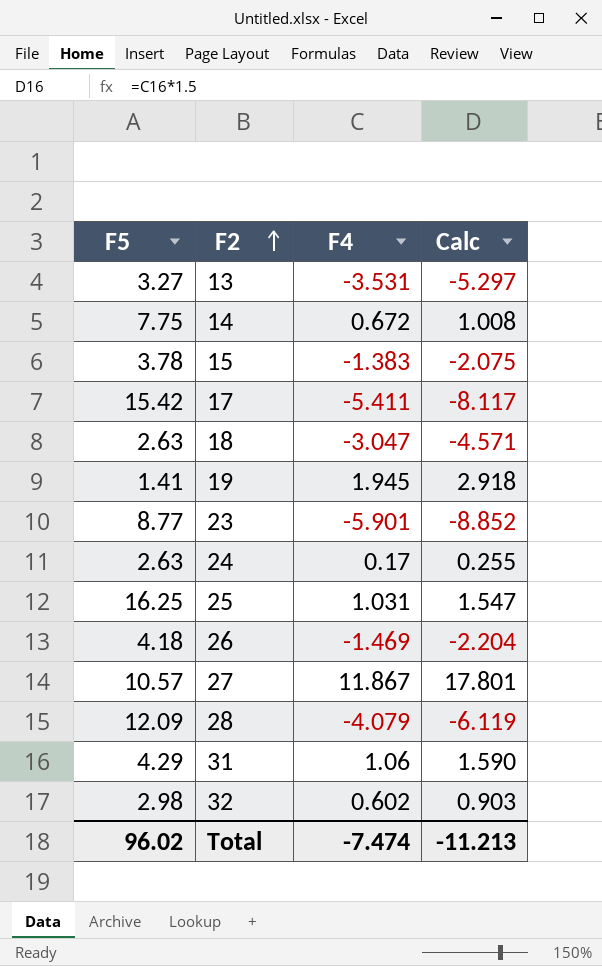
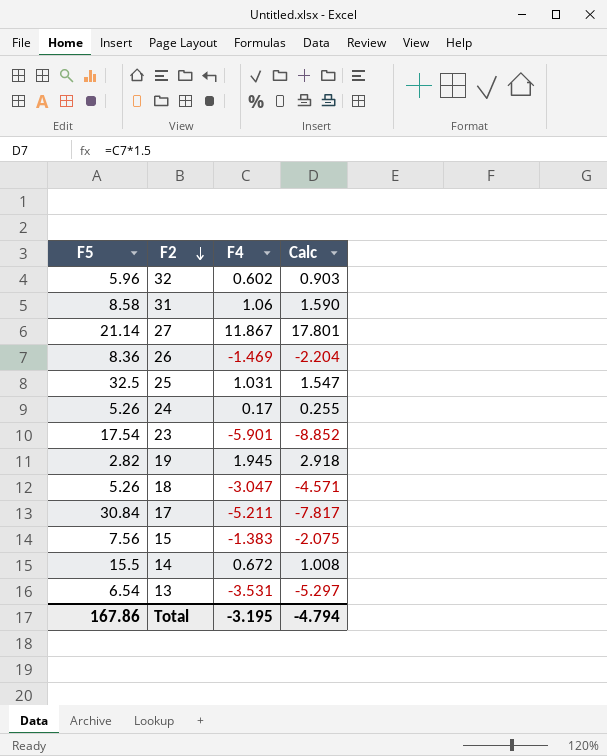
row order: F2 ascending -> F2 descending
row 28: 12.09 | -4.079 | -6.119 -> none
32 | F5: 2.98 -> 5.96
31 | F5: 4.29 -> 8.58
27 | F5: 10.57 -> 21.14
26 | F5: 4.18 -> 8.36
25 | F5: 16.25 -> 32.5
24 | F5: 2.63 -> 5.26
23 | F5: 8.77 -> 17.54
19 | F5: 1.41 -> 2.82
18 | F5: 2.63 -> 5.26
17 | F5: 15.42 -> 30.84
17 | F4: -5.411 -> -5.211
17 | Calc: -8.117 -> -7.817
15 | F5: 3.78 -> 7.56
14 | F5: 7.75 -> 15.5
13 | F5: 3.27 -> 6.54
Total | F5: 96.02 -> 167.86
Total | F4: -7.474 -> -3.195
Total | Calc: -11.213 -> -4.794

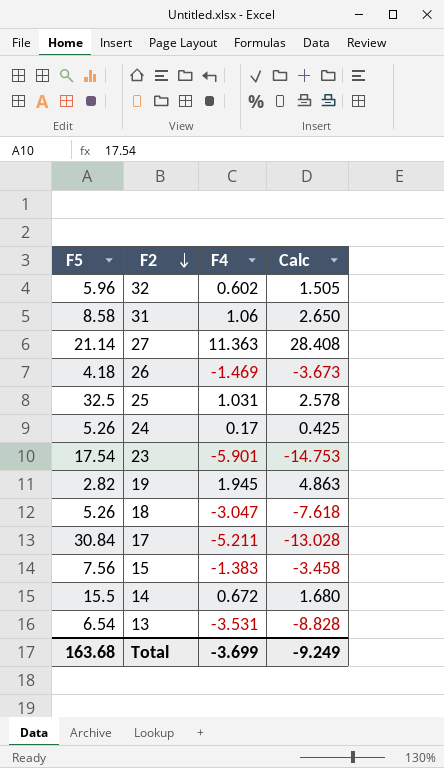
column Calc | formula: [F4] * 1.5 -> [F4] * 2.5
27 | F4: 11.867 -> 11.363
26 | F5: 8.36 -> 4.18
Total | F5: 167.86 -> 163.68
Total | F4: -3.195 -> -3.699
Total | Calc: -4.794 -> -9.249

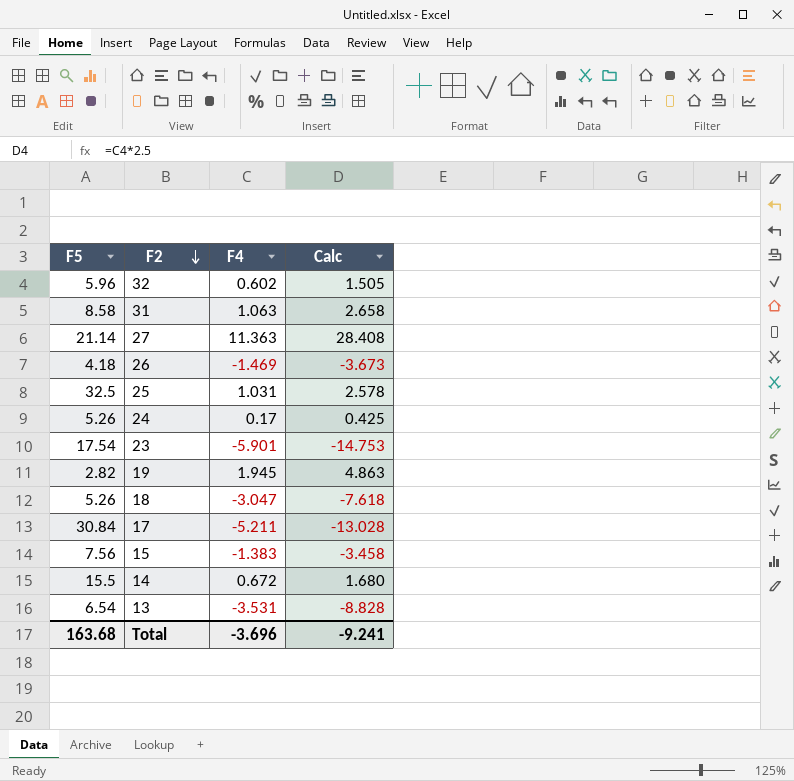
31 | F4: 1.06 -> 1.063
31 | Calc: 2.650 -> 2.658
Total | F4: -3.699 -> -3.696
Total | Calc: -9.249 -> -9.241

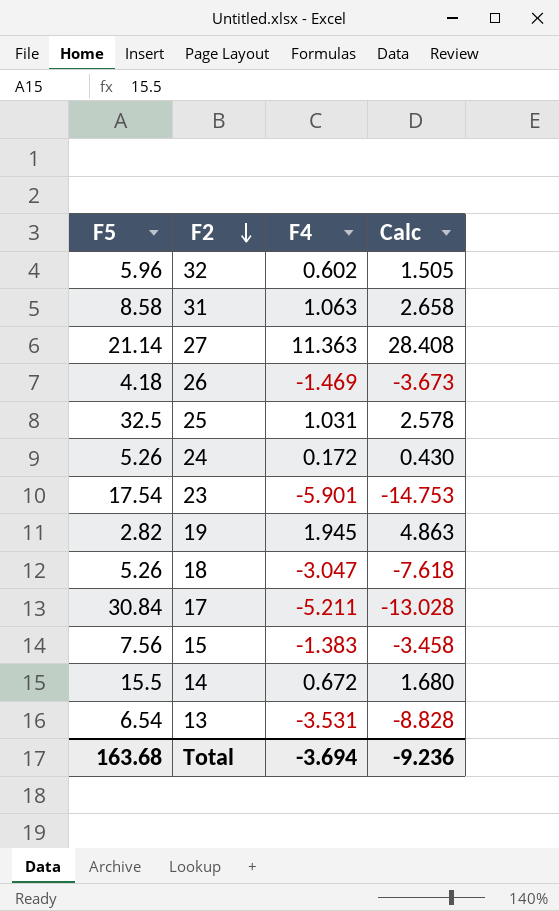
24 | F4: 0.17 -> 0.172
24 | Calc: 0.425 -> 0.430
Total | F4: -3.696 -> -3.694
Total | Calc: -9.241 -> -9.236

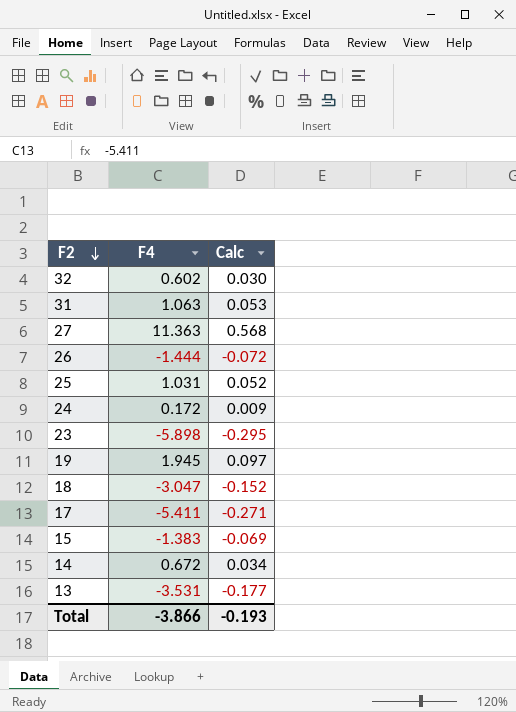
column F5 | position: 1 -> none
column Calc | formula: [F4] * 2.5 -> [F4] * 0.05
26 | F4: -1.469 -> -1.444
23 | F4: -5.901 -> -5.898
17 | F4: -5.211 -> -5.411
Total | F4: -3.694 -> -3.866
Total | Calc: -9.236 -> -0.193

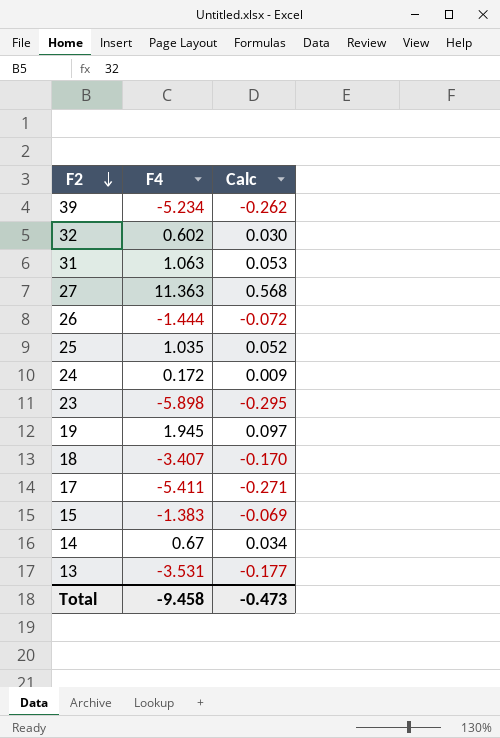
row 39: none -> -5.234 | -0.262
25 | F4: 1.031 -> 1.035
18 | F4: -3.047 -> -3.407
18 | Calc: -0.152 -> -0.170
14 | F4: 0.672 -> 0.67
Total | F4: -3.866 -> -9.458
Total | Calc: -0.193 -> -0.473

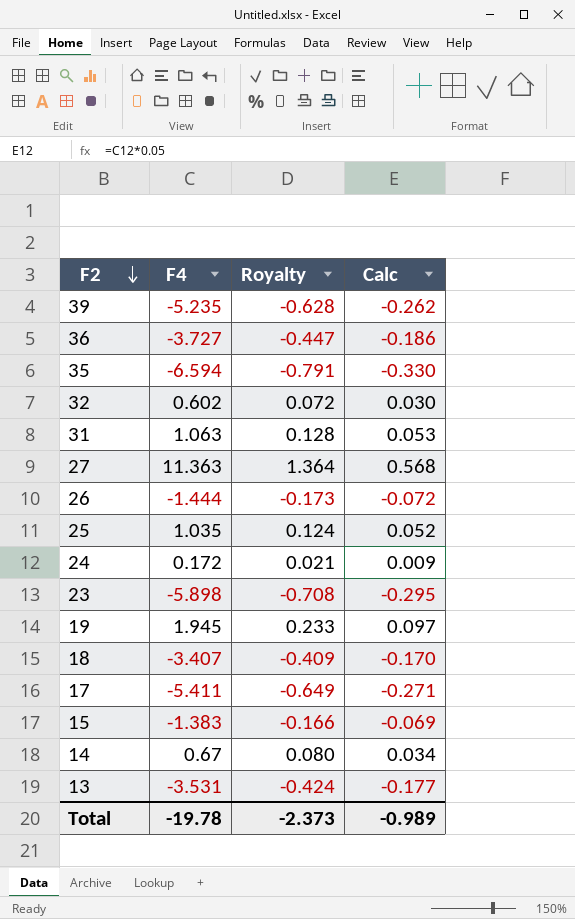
column Royalty | formula: none -> [F4] * 0.12
39 | F4: -5.234 -> -5.235
row 36: none -> -3.727 | -0.447 | -0.186
row 35: none -> -6.594 | -0.791 | -0.330
Total | F4: -9.458 -> -19.78
Total | Calc: -0.473 -> -0.989

